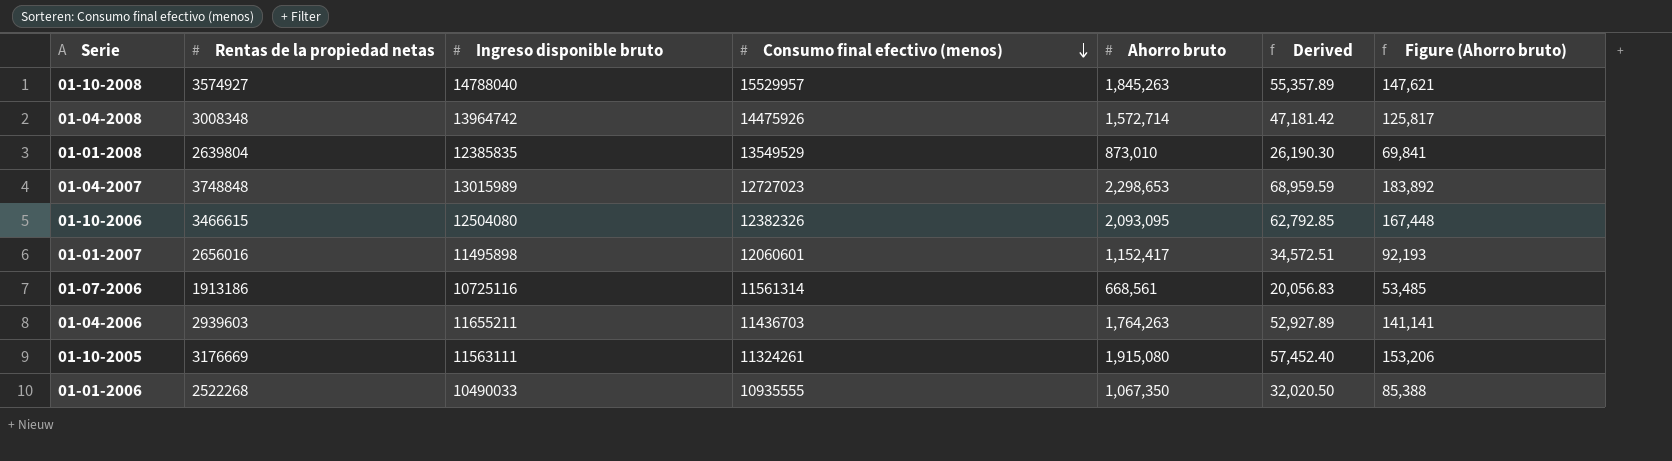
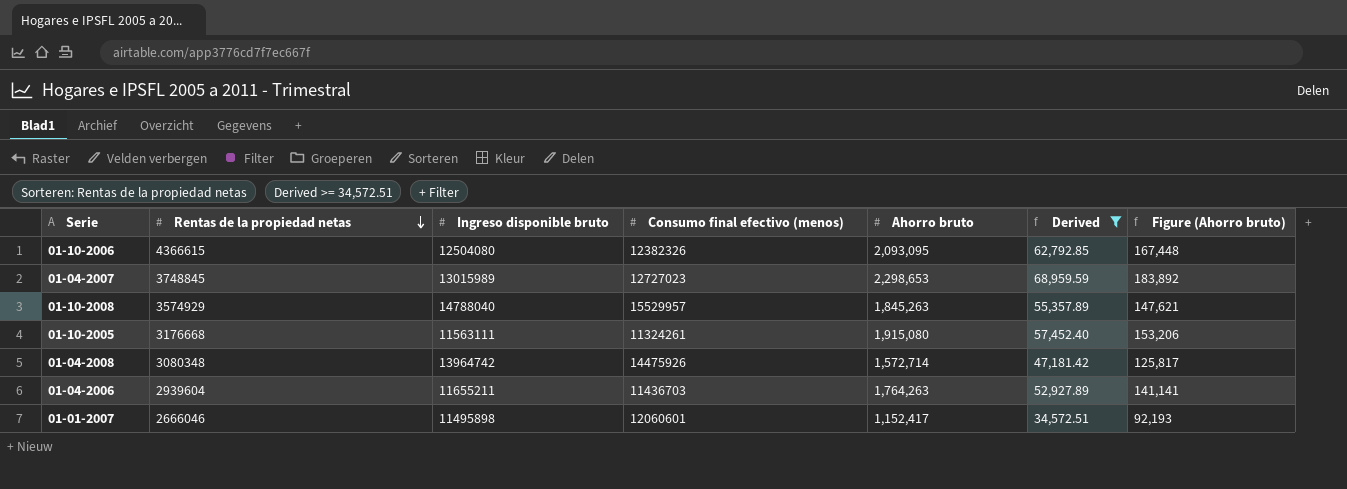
filter: none -> Derived >= 34,572.51
row order: Consumo final efectivo (menos) descending -> Rentas de la propiedad netas descending
01-10-2006 | Rentas de la propiedad netas: 3466615 -> 4366615
01-04-2007 | Rentas de la propiedad netas: 3748848 -> 3748845
01-10-2008 | Rentas de la propiedad netas: 3574927 -> 3574929
01-10-2005 | Rentas de la propiedad netas: 3176669 -> 3176668
01-04-2008 | Rentas de la propiedad netas: 3008348 -> 3080348
01-04-2006 | Rentas de la propiedad netas: 2939603 -> 2939604
01-01-2007 | Rentas de la propiedad netas: 2656016 -> 2666046

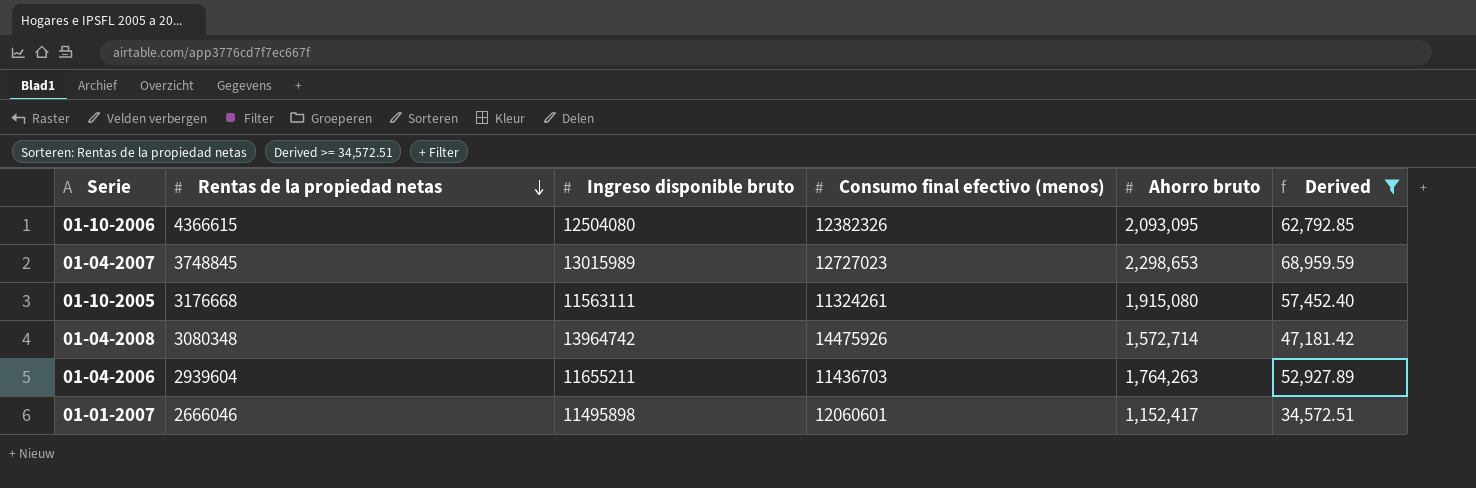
column Figure (Ahorro bruto) | formula: [Ahorro bruto] * 0.08 -> none
row 01-10-2008: 3574929 | 14788040 | 15529957 | 1,845,263 | 55,357.89 | 147,621 -> none

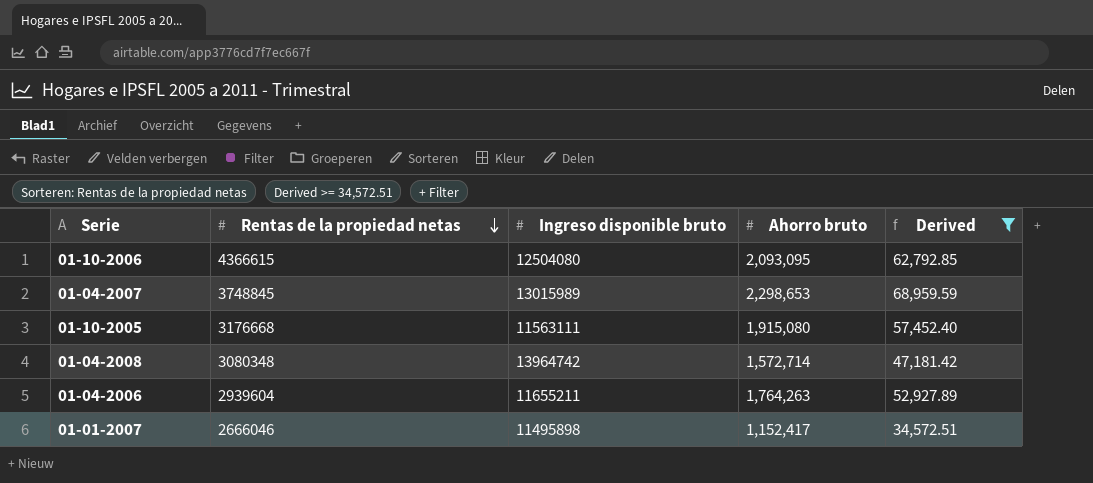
column Consumo final efectivo (menos) | position: 4 -> none

